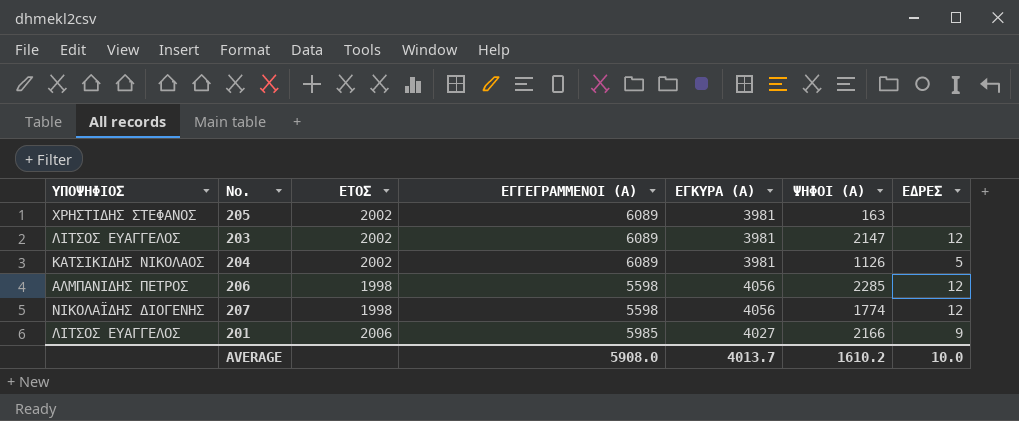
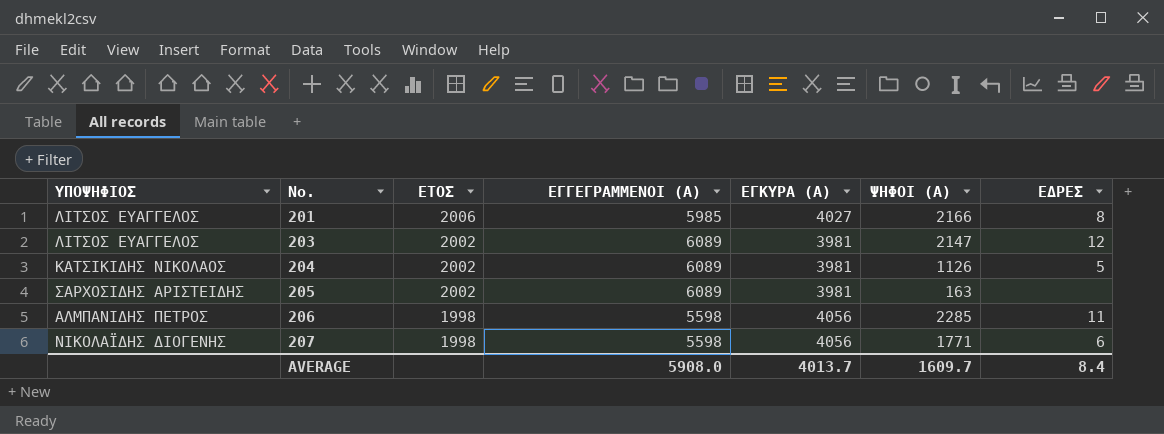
row order: none -> No. ascending
201 | ΕΔΡΕΣ: 9 -> 8
205 | ΥΠΟΨΗΦΙΟΣ: ΧΡΗΣΤΙΔΗΣ ΣΤΕΦΑΝΟΣ -> ΣΑΡΧΟΣΙΔΗΣ ΑΡΙΣΤΕΙΔΗΣ
206 | ΕΔΡΕΣ: 12 -> 11
207 | ΨΗΦΟΙ (Α): 1774 -> 1771
207 | ΕΔΡΕΣ: 12 -> 6
AVERAGE | ΨΗΦΟΙ (Α): 1610.2 -> 1609.7
AVERAGE | ΕΔΡΕΣ: 10.0 -> 8.4

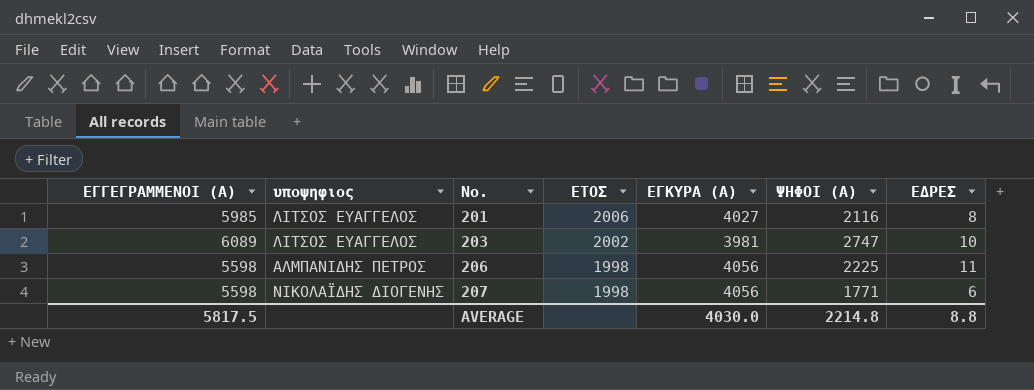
column ΕΓΓΕΓΡΑΜΜΕΝΟΙ (Α) | position: 4 -> 1
column name: ΥΠΟΨΗΦΙΟΣ -> υποψηφιος
row 204: ΚΑΤΣΙΚΙΔΗΣ ΝΙΚΟΛΑΟΣ | 2002 | 6089 | 3981 | 1126 | 5 -> none
row 205: ΣΑΡΧΟΣΙΔΗΣ ΑΡΙΣΤΕΙΔΗΣ | 2002 | 6089 | 3981 | 163 | none -> none
201 | ΨΗΦΟΙ (Α): 2166 -> 2116
203 | ΨΗΦΟΙ (Α): 2147 -> 2747
203 | ΕΔΡΕΣ: 12 -> 10
206 | ΨΗΦΟΙ (Α): 2285 -> 2225
AVERAGE | ΕΓΓΕΓΡΑΜΜΕΝΟΙ (Α): 5908.0 -> 5817.5
AVERAGE | ΕΓΚΥΡΑ (Α): 4013.7 -> 4030.0
AVERAGE | ΨΗΦΟΙ (Α): 1609.7 -> 2214.8
AVERAGE | ΕΔΡΕΣ: 8.4 -> 8.8

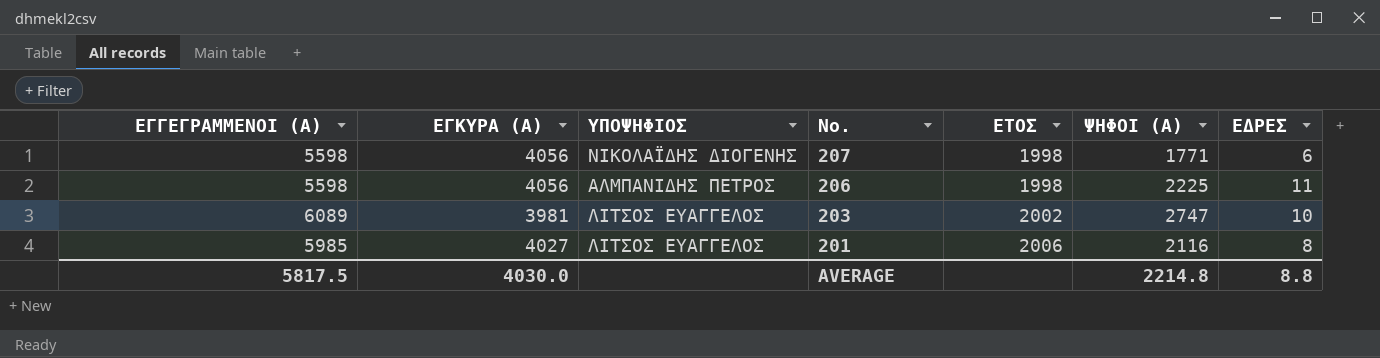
row order: No. ascending -> No. descending
column ΕΓΚΥΡΑ (Α) | position: 5 -> 2
column name: υποψηφιος -> ΥΠΟΨΗΦΙΟΣ

